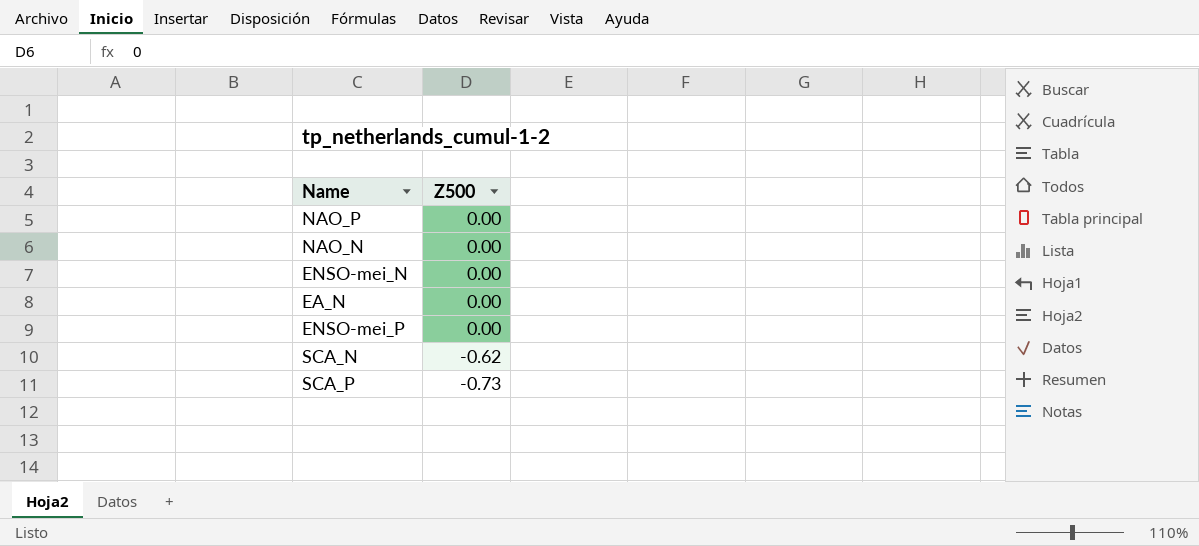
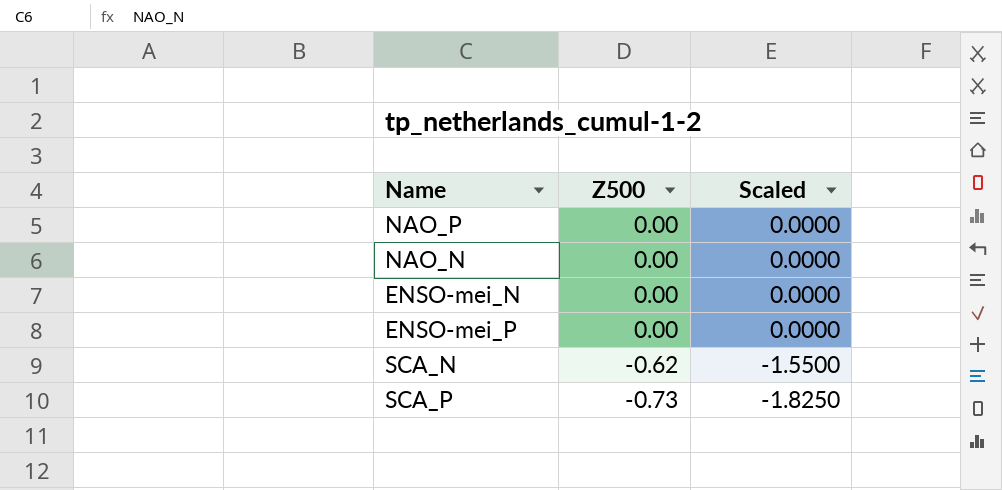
column Scaled | formula: none -> [Z500] * 2.5
row EA_N: 0.00 -> none

